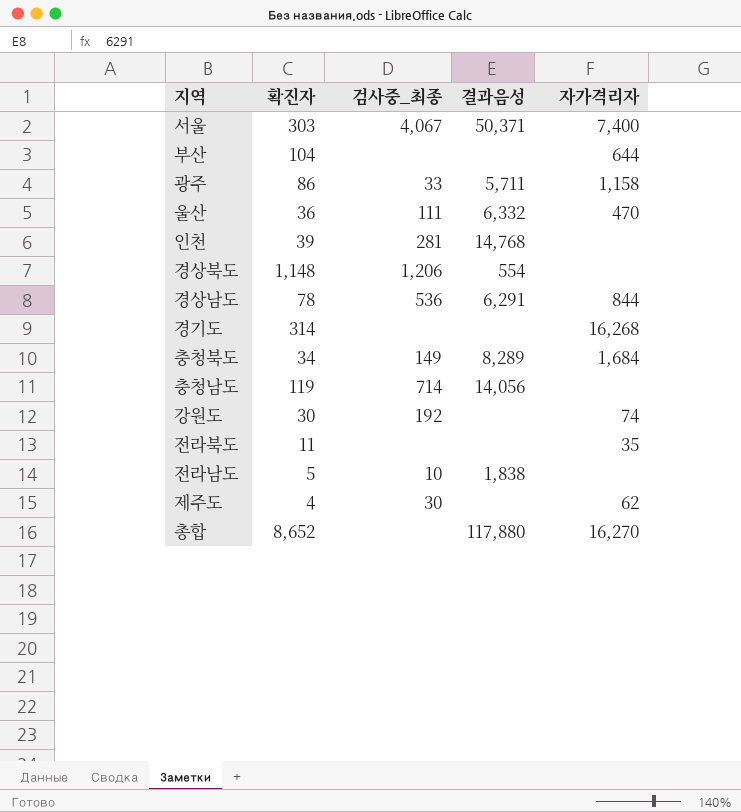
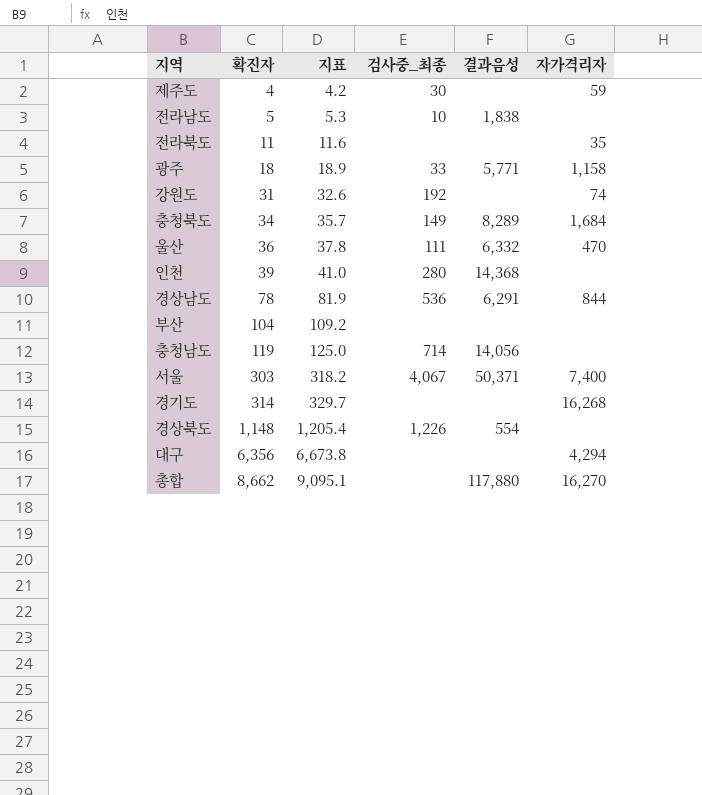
row order: none -> 확진자 ascending
column 지표 | formula: none -> [확진자] * 1.05
제주도 | 자가격리자: 62 -> 59
광주 | 확진자: 86 -> 18
광주 | 결과음성: 5,711 -> 5,771
강원도 | 확진자: 30 -> 31
인천 | 검사중_최종: 281 -> 280
인천 | 결과음성: 14,768 -> 14,368
부산 | 자가격리자: 644 -> none
경상북도 | 검사중_최종: 1,206 -> 1,226
row 대구: none -> 6,356 | 6,673.8 | none | none | 4,294
총합 | 확진자: 8,652 -> 8,662

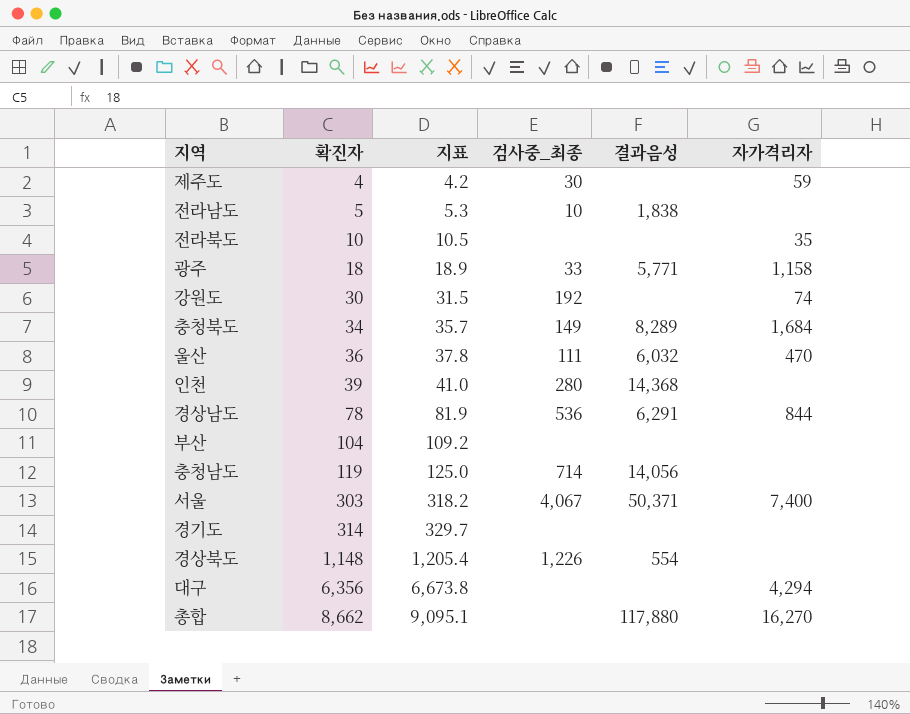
전라북도 | 확진자: 11 -> 10
전라북도 | 지표: 11.6 -> 10.5
강원도 | 확진자: 31 -> 30
강원도 | 지표: 32.6 -> 31.5
울산 | 결과음성: 6,332 -> 6,032
경기도 | 자가격리자: 16,268 -> none

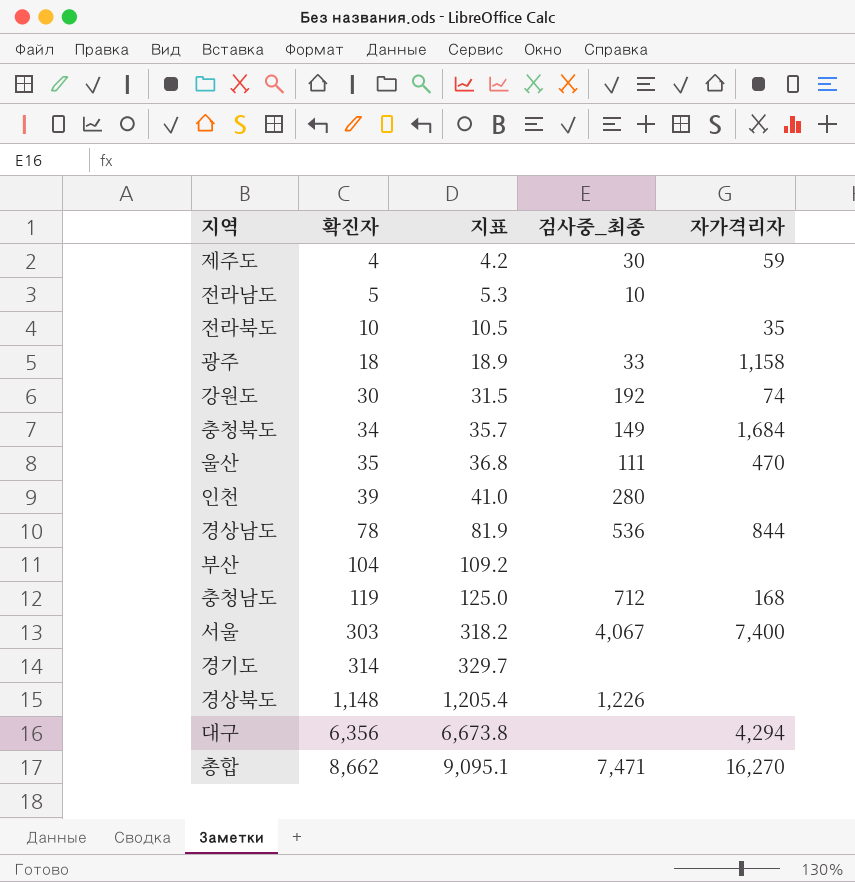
column 결과음성 | position: 5 -> none
울산 | 확진자: 36 -> 35
울산 | 지표: 37.8 -> 36.8
충청남도 | 검사중_최종: 714 -> 712
충청남도 | 자가격리자: none -> 168
총합 | 검사중_최종: none -> 7,471

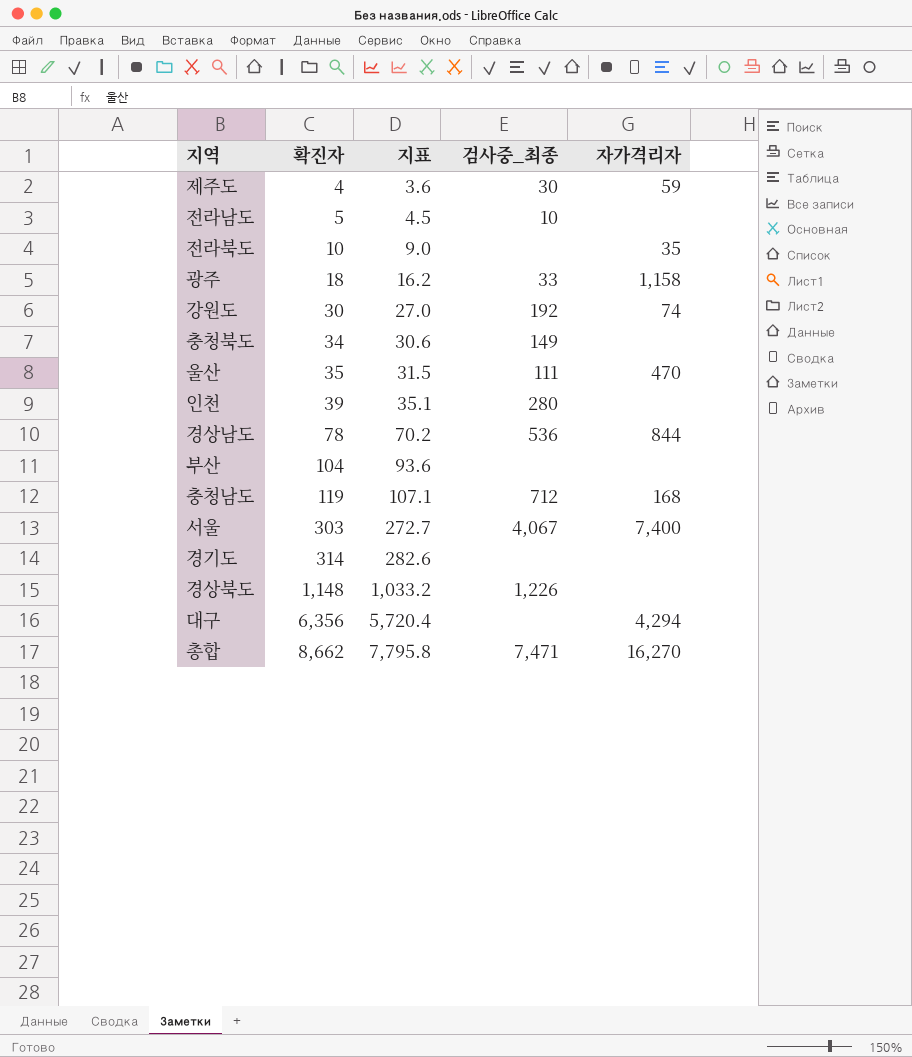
column 지표 | formula: [확진자] * 1.05 -> [확진자] * 0.9
충청북도 | 자가격리자: 1,684 -> none

